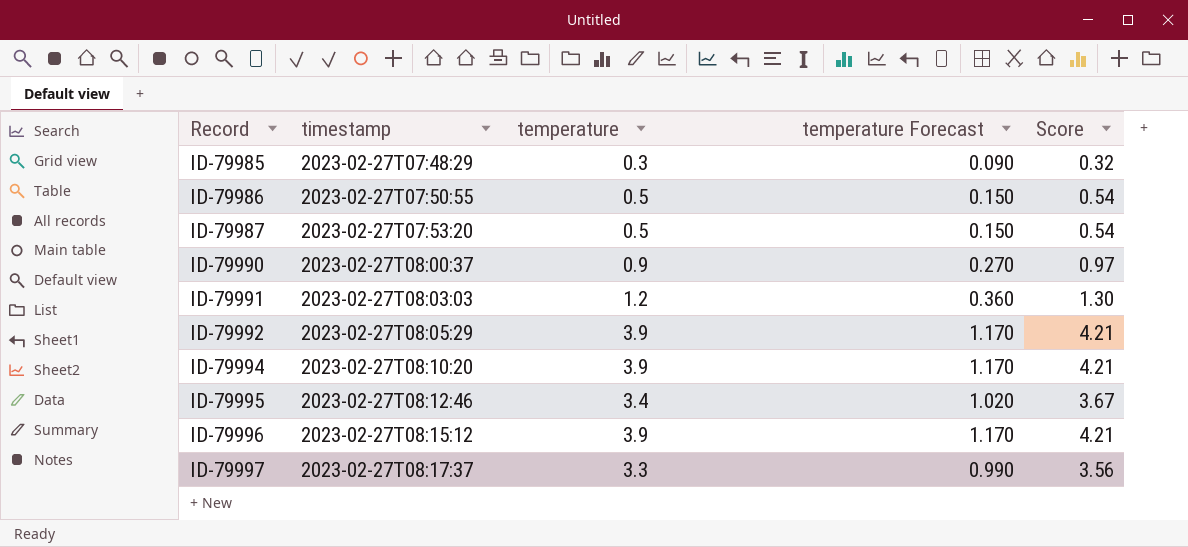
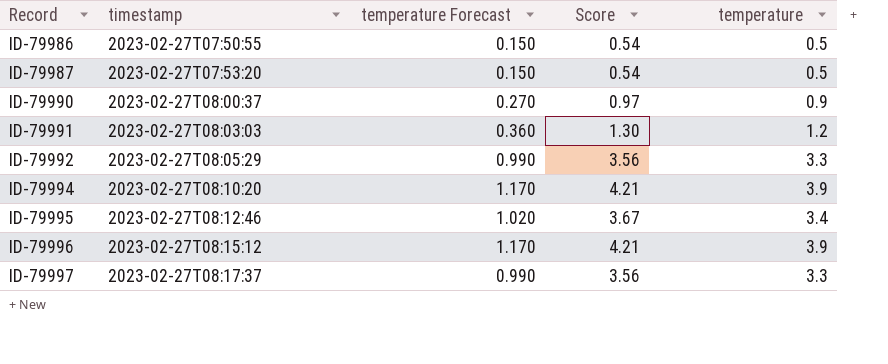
column temperature | position: 3 -> 5
row ID-79985: 2023-02-27T07:48:29 | 0.3 | 0.090 | 0.32 -> none
ID-79992 | temperature Forecast: 1.170 -> 0.990
ID-79992 | Score: 4.21 -> 3.56
ID-79992 | temperature: 3.9 -> 3.3

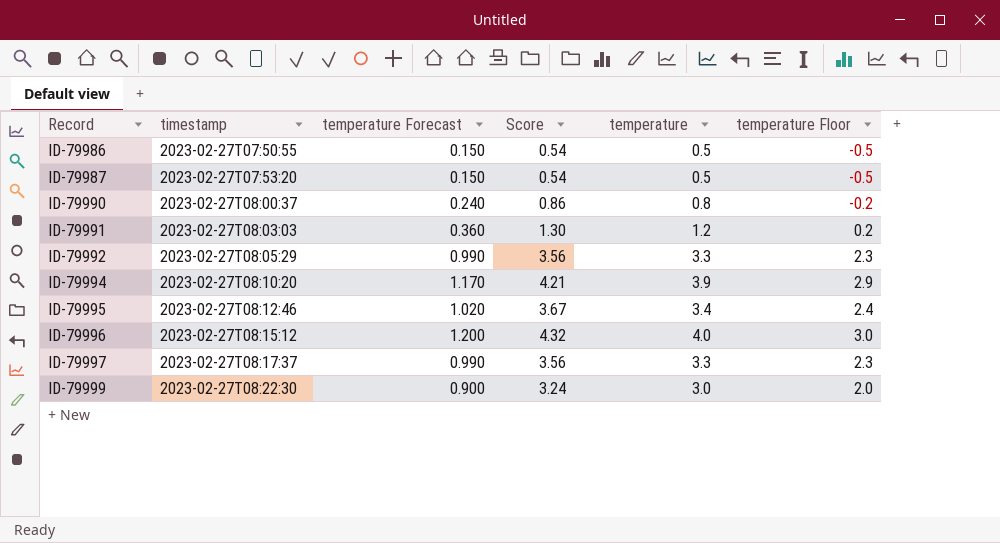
column temperature Floor | formula: none -> [temperature] - 1
ID-79990 | temperature Forecast: 0.270 -> 0.240
ID-79990 | Score: 0.97 -> 0.86
ID-79990 | temperature: 0.9 -> 0.8
ID-79996 | temperature Forecast: 1.170 -> 1.200
ID-79996 | Score: 4.21 -> 4.32
ID-79996 | temperature: 3.9 -> 4.0
row ID-79999: none -> 2023-02-27T08:22:30 | 0.900 | 3.24 | 3.0 | 2.0

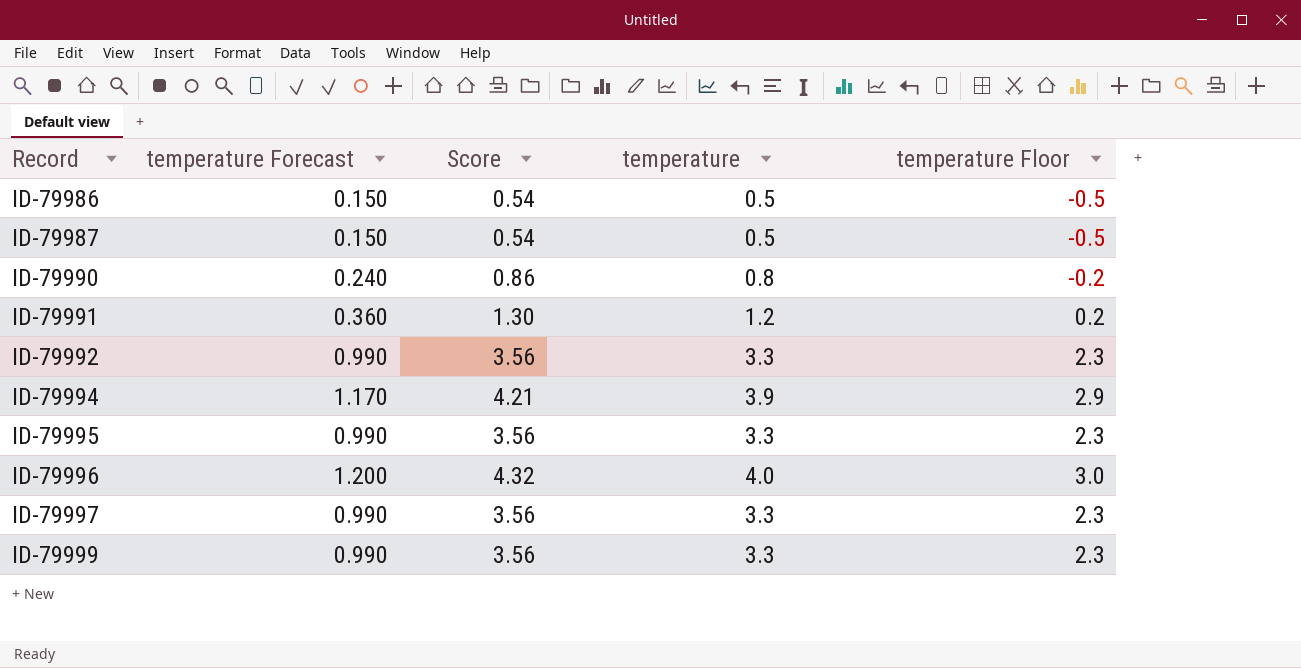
column timestamp | position: 2 -> none
ID-79995 | temperature Forecast: 1.020 -> 0.990
ID-79995 | Score: 3.67 -> 3.56
ID-79995 | temperature: 3.4 -> 3.3
ID-79995 | temperature Floor: 2.4 -> 2.3
ID-79999 | temperature Forecast: 0.900 -> 0.990
ID-79999 | Score: 3.24 -> 3.56
ID-79999 | temperature: 3.0 -> 3.3
ID-79999 | temperature Floor: 2.0 -> 2.3

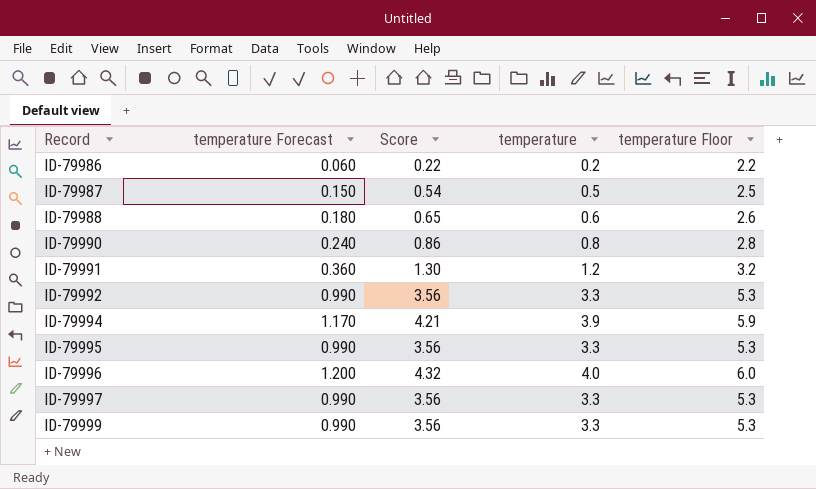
column temperature Floor | formula: [temperature] - 1 -> [temperature] + 2
ID-79986 | temperature Forecast: 0.150 -> 0.060
ID-79986 | Score: 0.54 -> 0.22
ID-79986 | temperature: 0.5 -> 0.2
row ID-79988: none -> 0.180 | 0.65 | 0.6 | 2.6

